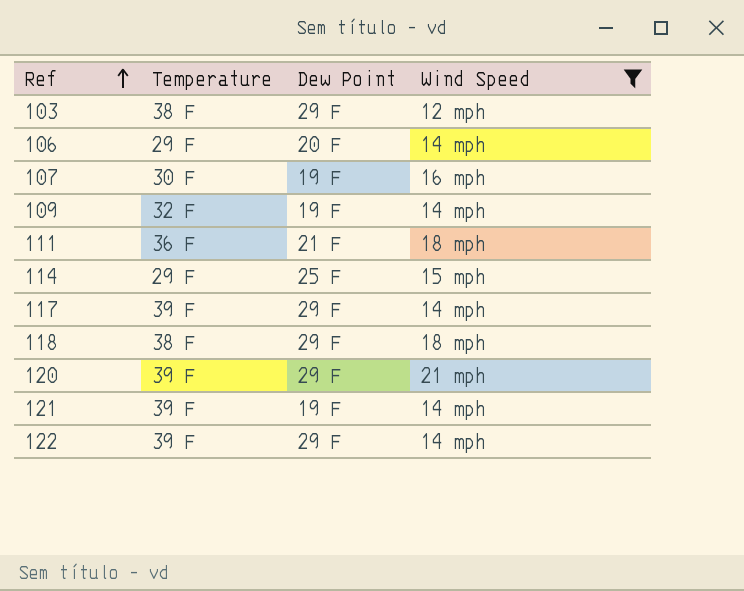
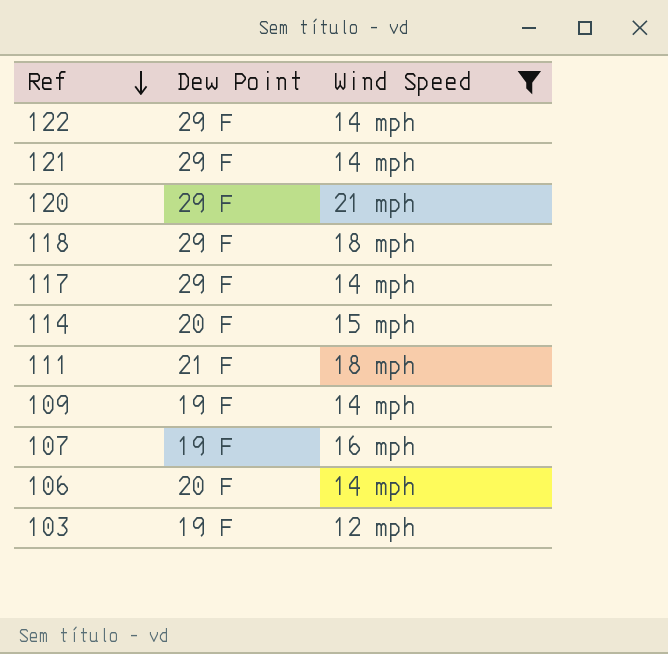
row order: Ref ascending -> Ref descending
column Temperature | position: 2 -> none
121 | Dew Point: 19 F -> 29 F
114 | Dew Point: 25 F -> 20 F
103 | Dew Point: 29 F -> 19 F

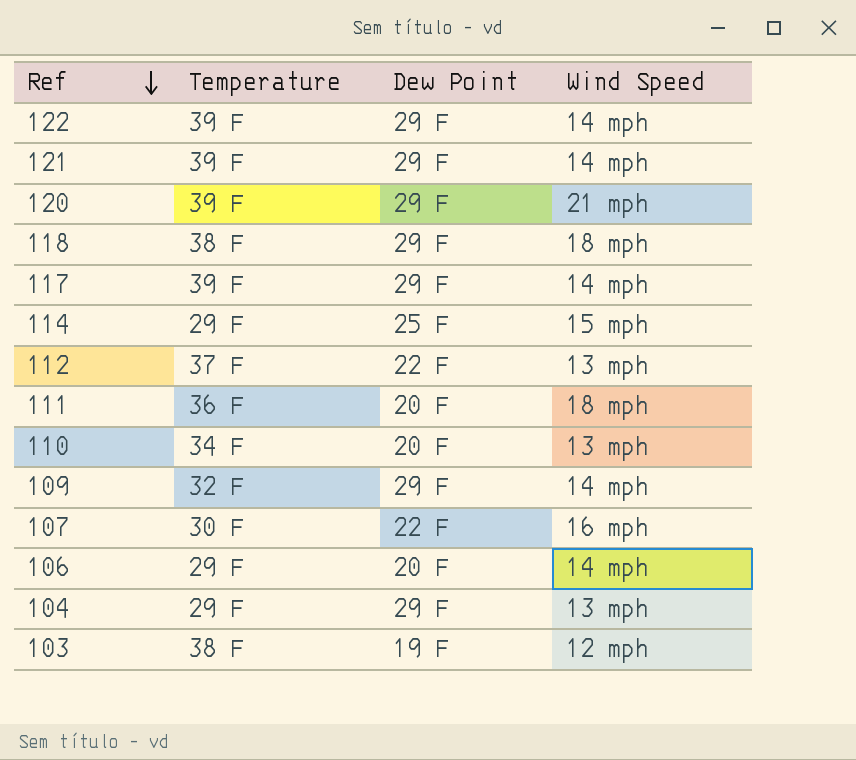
filter: Wind Speed != 13 mph -> none
column Temperature | position: none -> 2
114 | Dew Point: 20 F -> 25 F
111 | Dew Point: 21 F -> 20 F
109 | Dew Point: 19 F -> 29 F
107 | Dew Point: 19 F -> 22 F

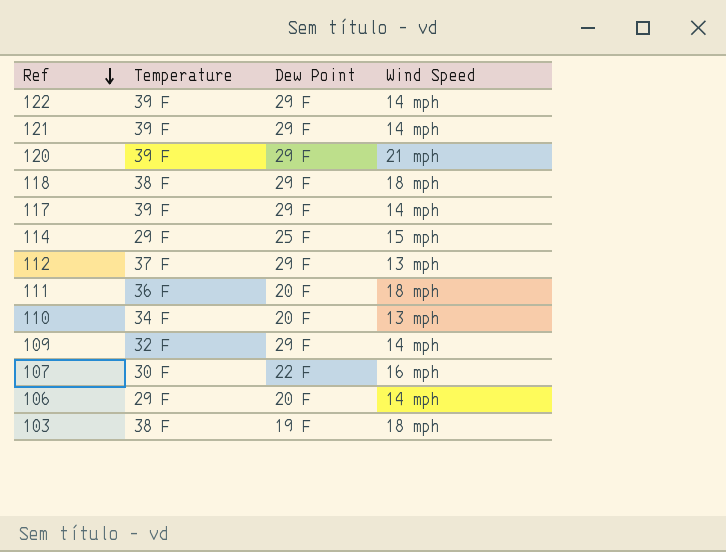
row 104: 29 F | 29 F | 13 mph -> none
112 | Dew Point: 22 F -> 29 F
103 | Wind Speed: 12 mph -> 18 mph

